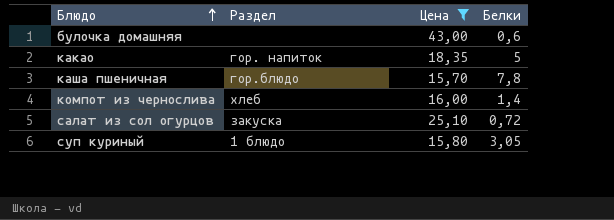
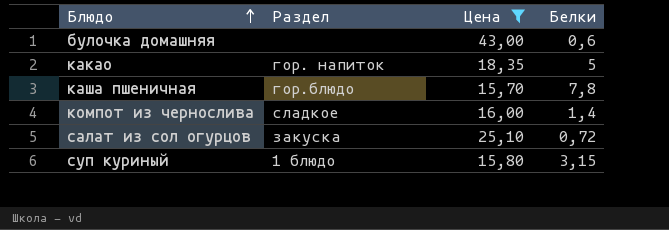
компот из чернослива | Раздел: хлеб -> сладкое
суп куриный | Белки: 3,05 -> 3,15

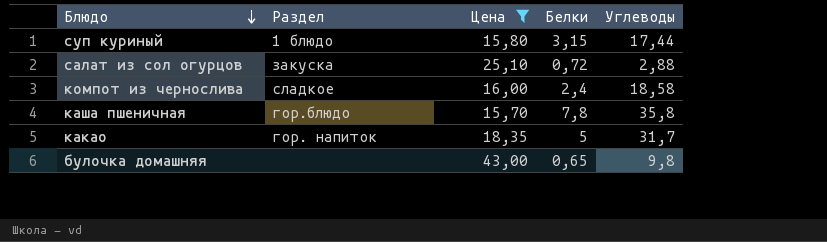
row order: Блюдо ascending -> Блюдо descending
column Углеводы | position: none -> 5
компот из чернослива | Белки: 1,4 -> 2,4
булочка домашняя | Белки: 0,6 -> 0,65

